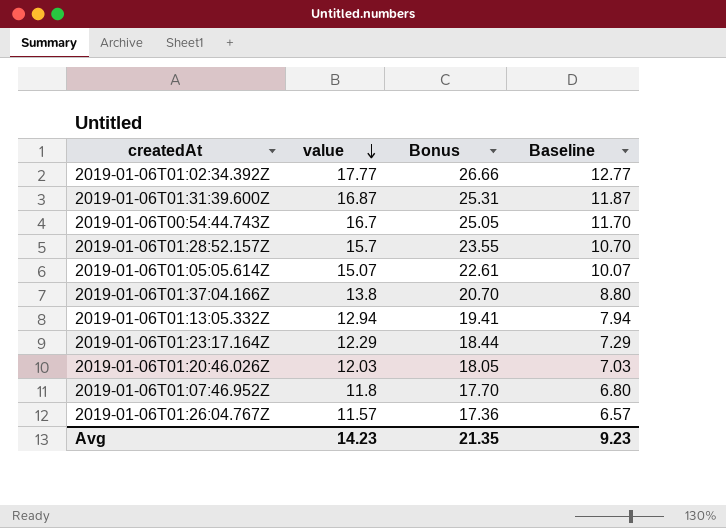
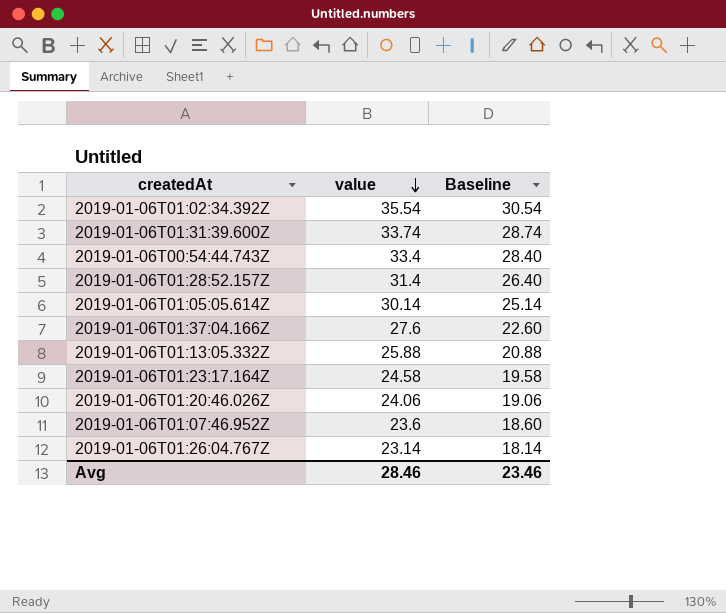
column Bonus | formula: [value] * 1.5 -> none
2019-01-06T01:02:34.392Z | value: 17.77 -> 35.54
2019-01-06T01:02:34.392Z | Baseline: 12.77 -> 30.54
2019-01-06T01:31:39.600Z | value: 16.87 -> 33.74
2019-01-06T01:31:39.600Z | Baseline: 11.87 -> 28.74
2019-01-06T00:54:44.743Z | value: 16.7 -> 33.4
2019-01-06T00:54:44.743Z | Baseline: 11.70 -> 28.40
2019-01-06T01:28:52.157Z | value: 15.7 -> 31.4
2019-01-06T01:28:52.157Z | Baseline: 10.70 -> 26.40
2019-01-06T01:05:05.614Z | value: 15.07 -> 30.14
2019-01-06T01:05:05.614Z | Baseline: 10.07 -> 25.14
2019-01-06T01:37:04.166Z | value: 13.8 -> 27.6
2019-01-06T01:37:04.166Z | Baseline: 8.80 -> 22.60
2019-01-06T01:13:05.332Z | value: 12.94 -> 25.88
2019-01-06T01:13:05.332Z | Baseline: 7.94 -> 20.88
2019-01-06T01:23:17.164Z | value: 12.29 -> 24.58
2019-01-06T01:23:17.164Z | Baseline: 7.29 -> 19.58
2019-01-06T01:20:46.026Z | value: 12.03 -> 24.06
2019-01-06T01:20:46.026Z | Baseline: 7.03 -> 19.06
2019-01-06T01:07:46.952Z | value: 11.8 -> 23.6
2019-01-06T01:07:46.952Z | Baseline: 6.80 -> 18.60
2019-01-06T01:26:04.767Z | value: 11.57 -> 23.14
2019-01-06T01:26:04.767Z | Baseline: 6.57 -> 18.14
Avg | value: 14.23 -> 28.46
Avg | Baseline: 9.23 -> 23.46

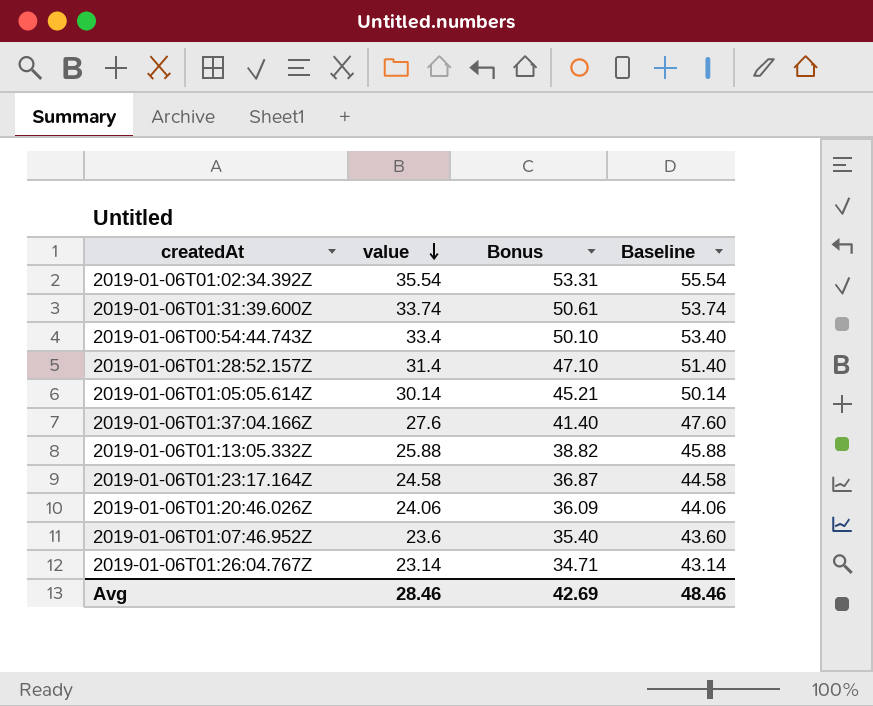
column Bonus | formula: none -> [value] * 1.5
column Baseline | formula: [value] - 5 -> [value] + 20
Avg | Baseline: 23.46 -> 48.46

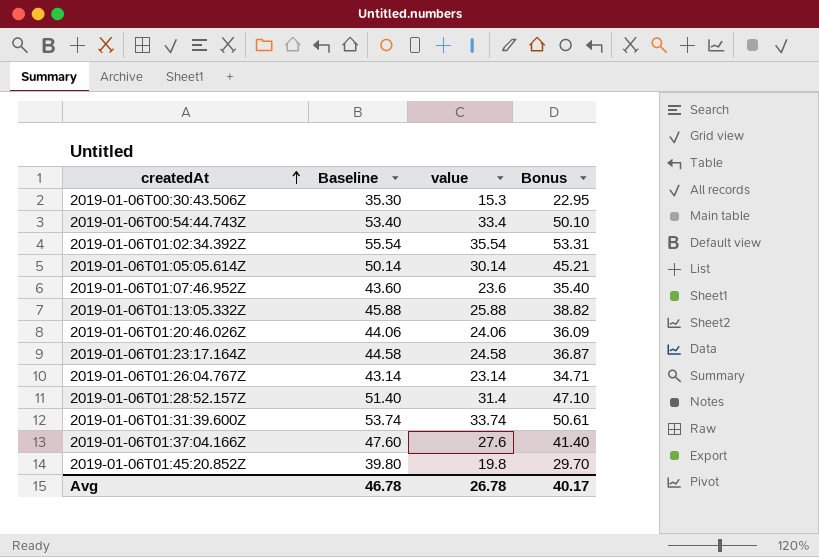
row order: value descending -> createdAt ascending
column Baseline | position: 4 -> 2
row 2019-01-06T00:30:43.506Z: none -> 35.30 | 15.3 | 22.95
row 2019-01-06T01:45:20.852Z: none -> 39.80 | 19.8 | 29.70
Avg | Baseline: 48.46 -> 46.78
Avg | value: 28.46 -> 26.78
Avg | Bonus: 42.69 -> 40.17

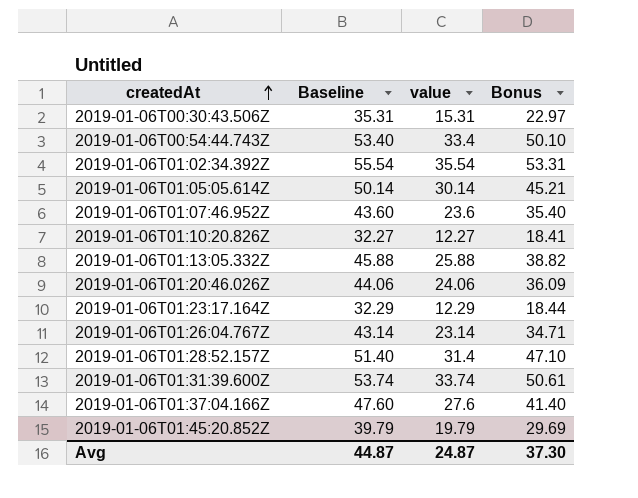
2019-01-06T00:30:43.506Z | Baseline: 35.30 -> 35.31
2019-01-06T00:30:43.506Z | value: 15.3 -> 15.31
2019-01-06T00:30:43.506Z | Bonus: 22.95 -> 22.97
row 2019-01-06T01:10:20.826Z: none -> 32.27 | 12.27 | 18.41
2019-01-06T01:23:17.164Z | Baseline: 44.58 -> 32.29
2019-01-06T01:23:17.164Z | value: 24.58 -> 12.29
2019-01-06T01:23:17.164Z | Bonus: 36.87 -> 18.44
2019-01-06T01:45:20.852Z | Baseline: 39.80 -> 39.79
2019-01-06T01:45:20.852Z | value: 19.8 -> 19.79
2019-01-06T01:45:20.852Z | Bonus: 29.70 -> 29.69
Avg | Baseline: 46.78 -> 44.87
Avg | value: 26.78 -> 24.87
Avg | Bonus: 40.17 -> 37.30

